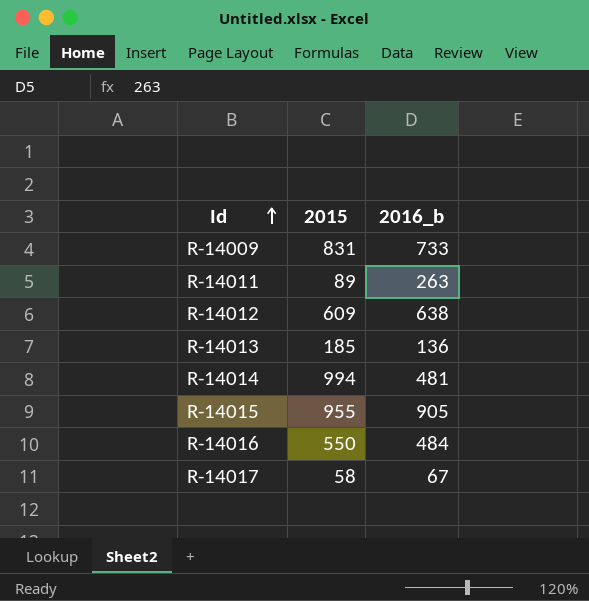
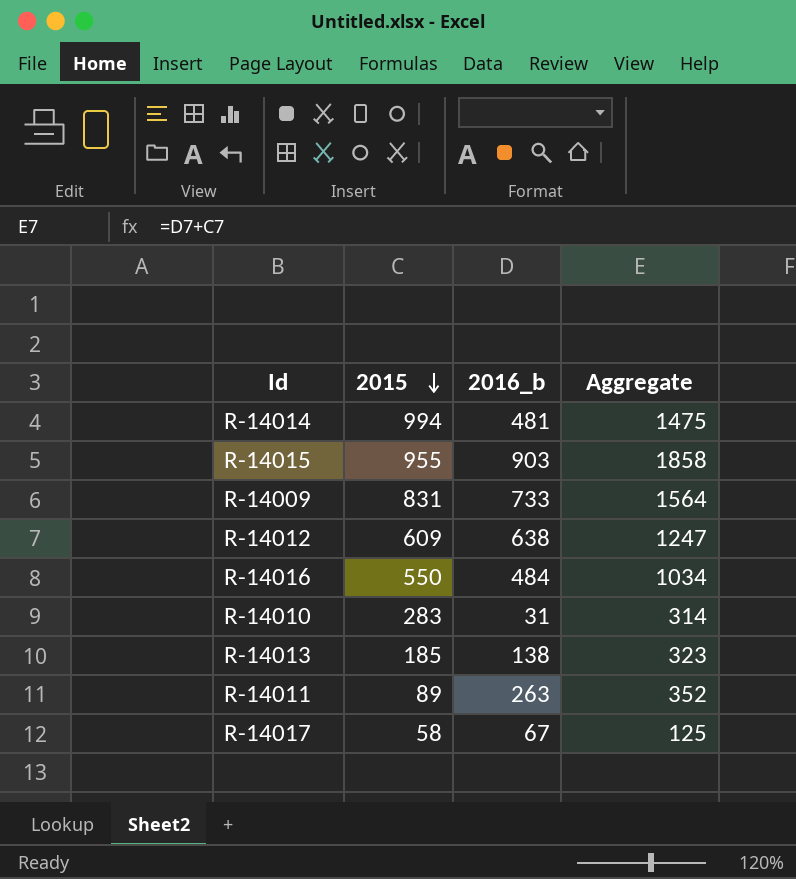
row order: Id ascending -> 2015 descending
column Aggregate | formula: none -> [2015] + [2016_b]
R-14015 | 2016_b: 905 -> 903
row R-14010: none -> 283 | 31 | 314
R-14013 | 2016_b: 136 -> 138

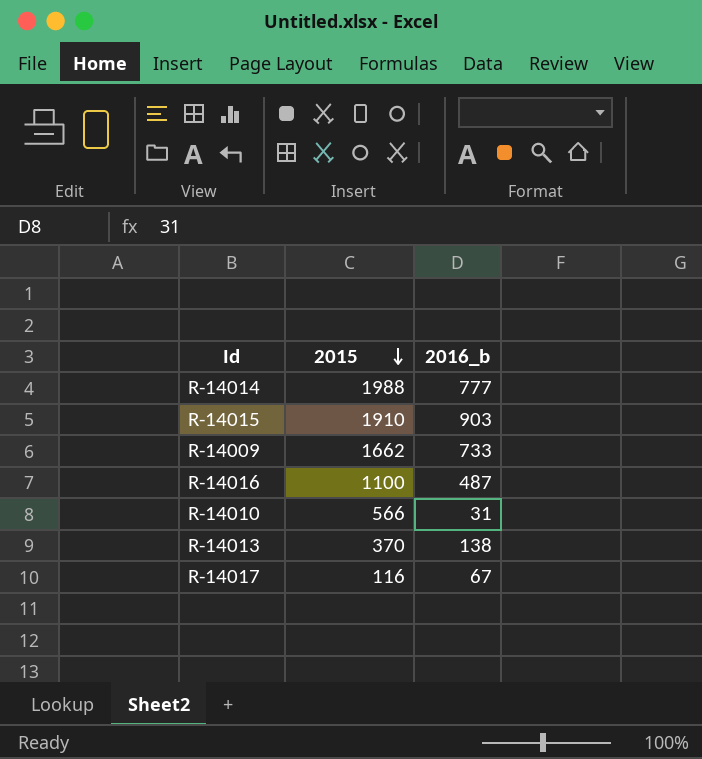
column Aggregate | formula: [2015] + [2016_b] -> none
row R-14012: 609 | 638 | 1247 -> none
row R-14011: 89 | 263 | 352 -> none
R-14014 | 2015: 994 -> 1988
R-14014 | 2016_b: 481 -> 777
R-14015 | 2015: 955 -> 1910
R-14009 | 2015: 831 -> 1662
R-14016 | 2015: 550 -> 1100
R-14016 | 2016_b: 484 -> 487
R-14010 | 2015: 283 -> 566
R-14013 | 2015: 185 -> 370
R-14017 | 2015: 58 -> 116

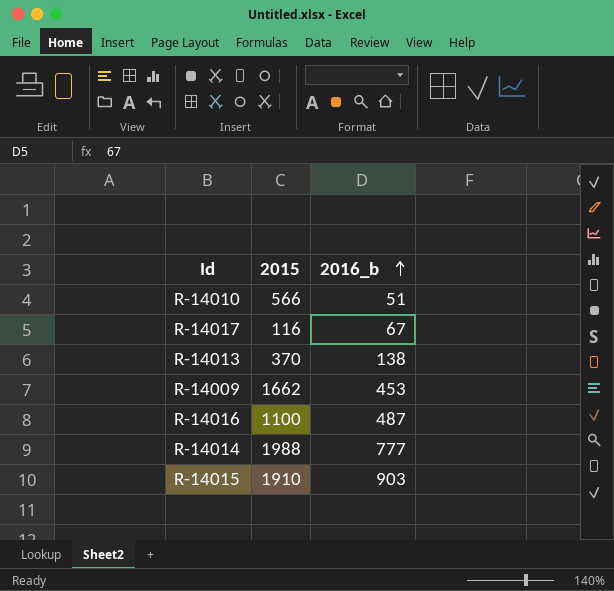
row order: 2015 descending -> 2016_b ascending
R-14010 | 2016_b: 31 -> 51
R-14009 | 2016_b: 733 -> 453

